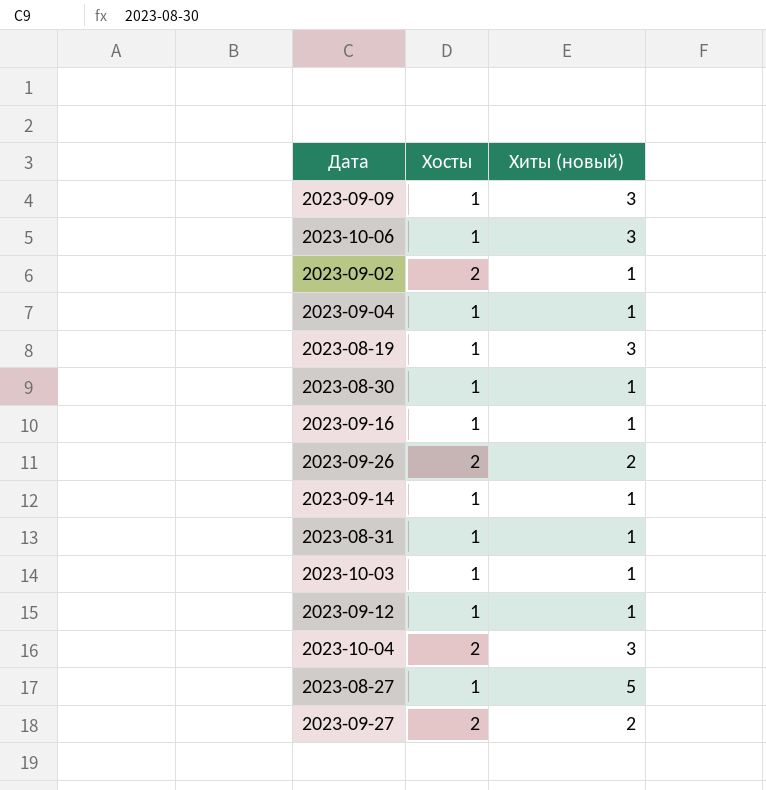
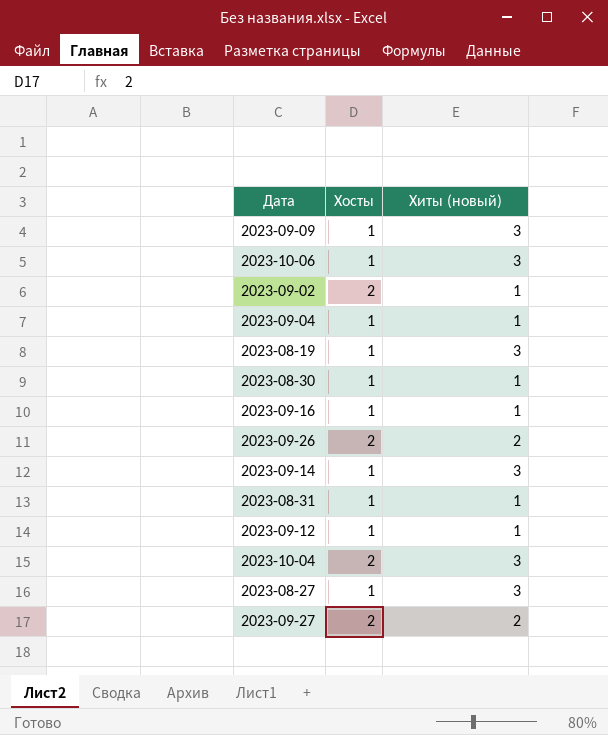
row 2023-10-03: 1 | 1 -> none
2023-09-14 | Хиты (новый): 1 -> 3
2023-08-27 | Хиты (новый): 5 -> 3

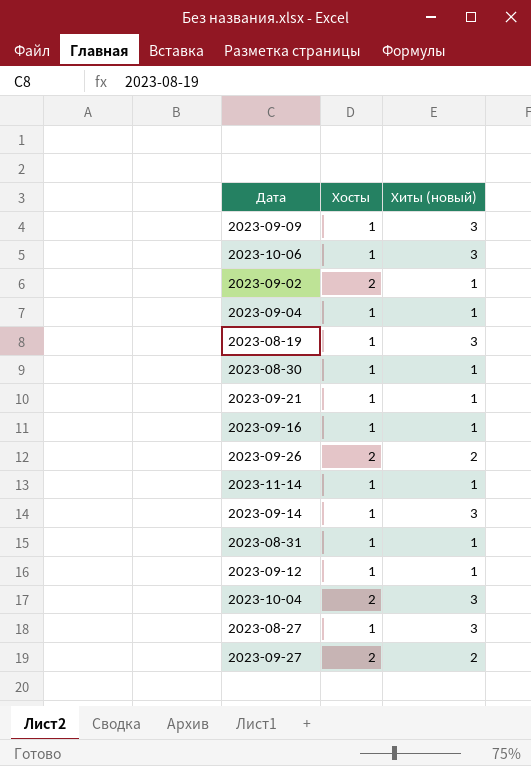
row 2023-09-21: none -> 1 | 1
row 2023-11-14: none -> 1 | 1

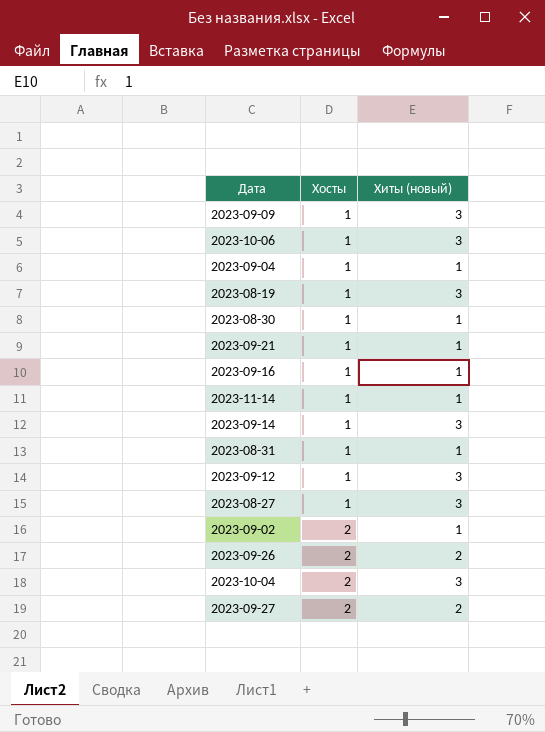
row order: none -> Хосты ascending
2023-09-12 | Хиты (новый): 1 -> 3

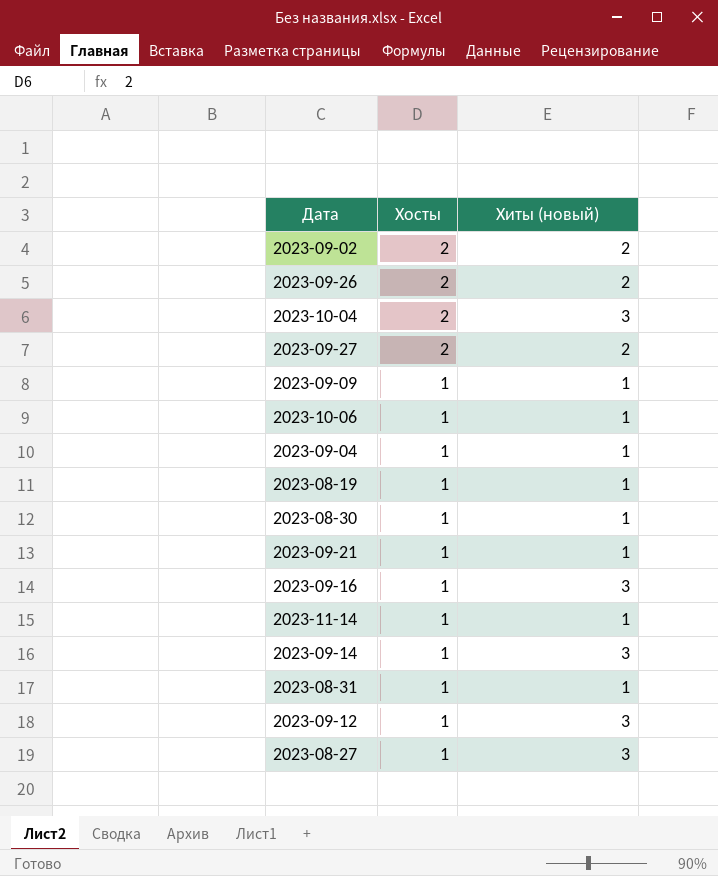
row order: Хосты ascending -> Хосты descending
2023-09-02 | Хиты (новый): 1 -> 2
2023-09-09 | Хиты (новый): 3 -> 1
2023-10-06 | Хиты (новый): 3 -> 1
2023-08-19 | Хиты (новый): 3 -> 1
2023-09-16 | Хиты (новый): 1 -> 3

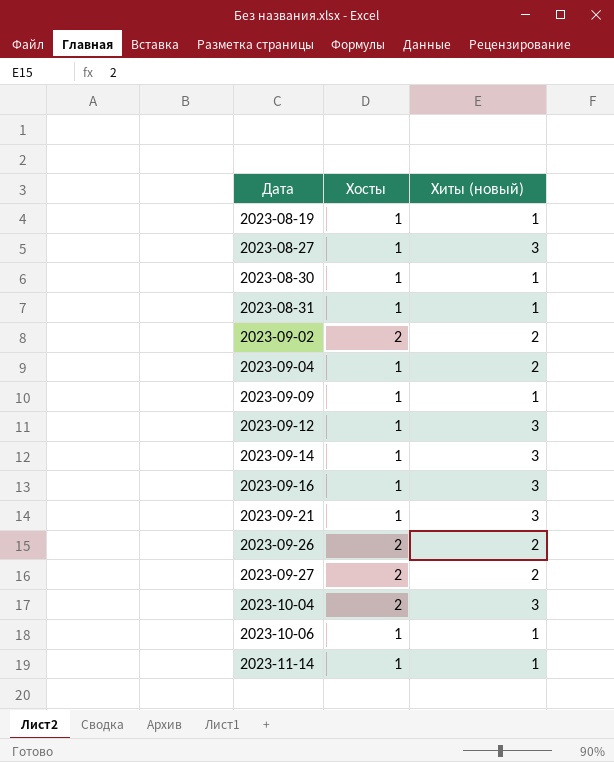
row order: Хосты descending -> Дата ascending
2023-09-04 | Хиты (новый): 1 -> 2
2023-09-21 | Хиты (новый): 1 -> 3

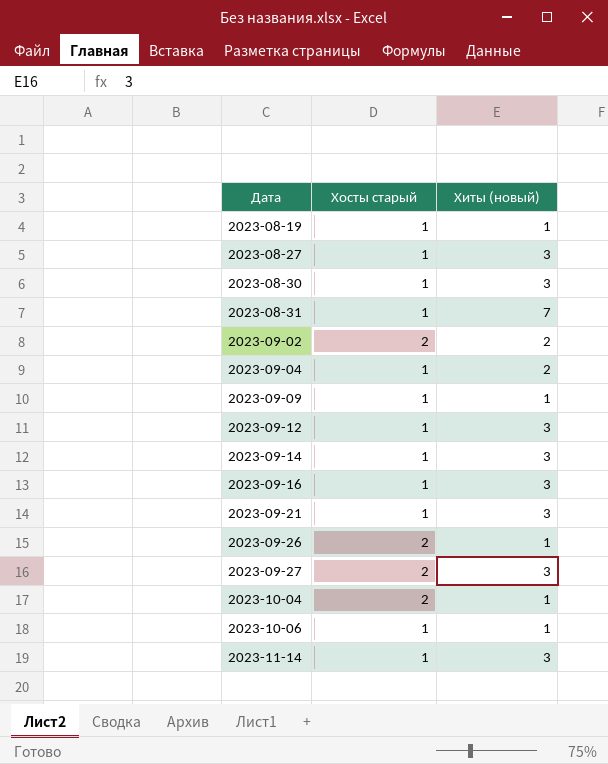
column name: Хосты -> Хосты старый
2023-08-30 | Хиты (новый): 1 -> 3
2023-08-31 | Хиты (новый): 1 -> 7
2023-09-26 | Хиты (новый): 2 -> 1
2023-09-27 | Хиты (новый): 2 -> 3
2023-10-04 | Хиты (новый): 3 -> 1
2023-11-14 | Хиты (новый): 1 -> 3

